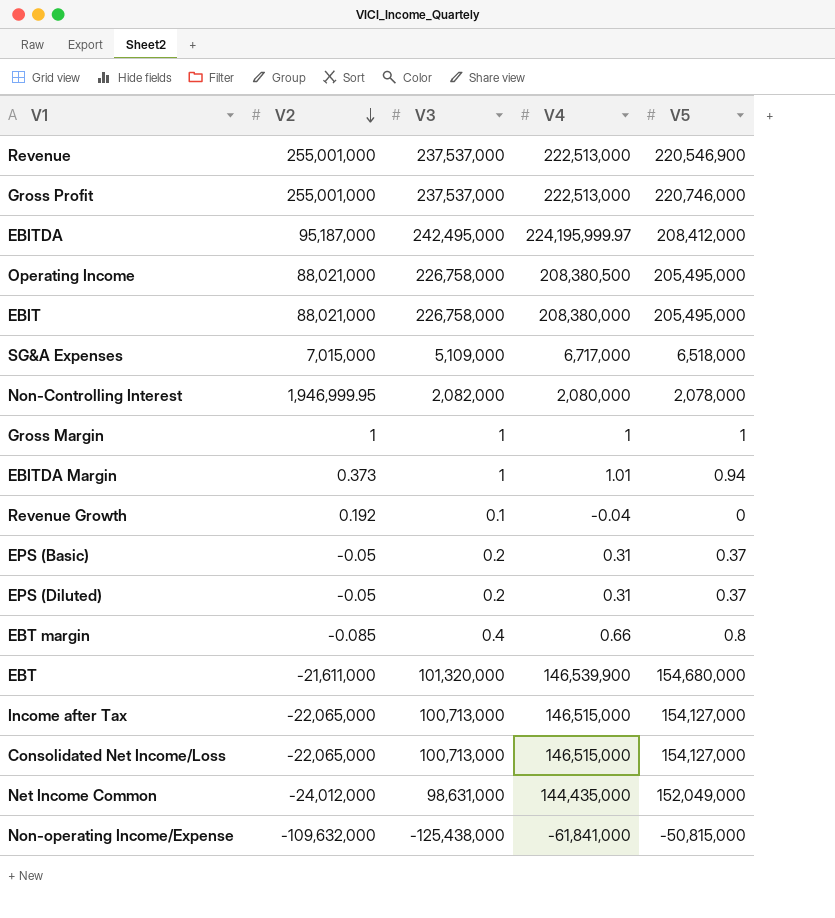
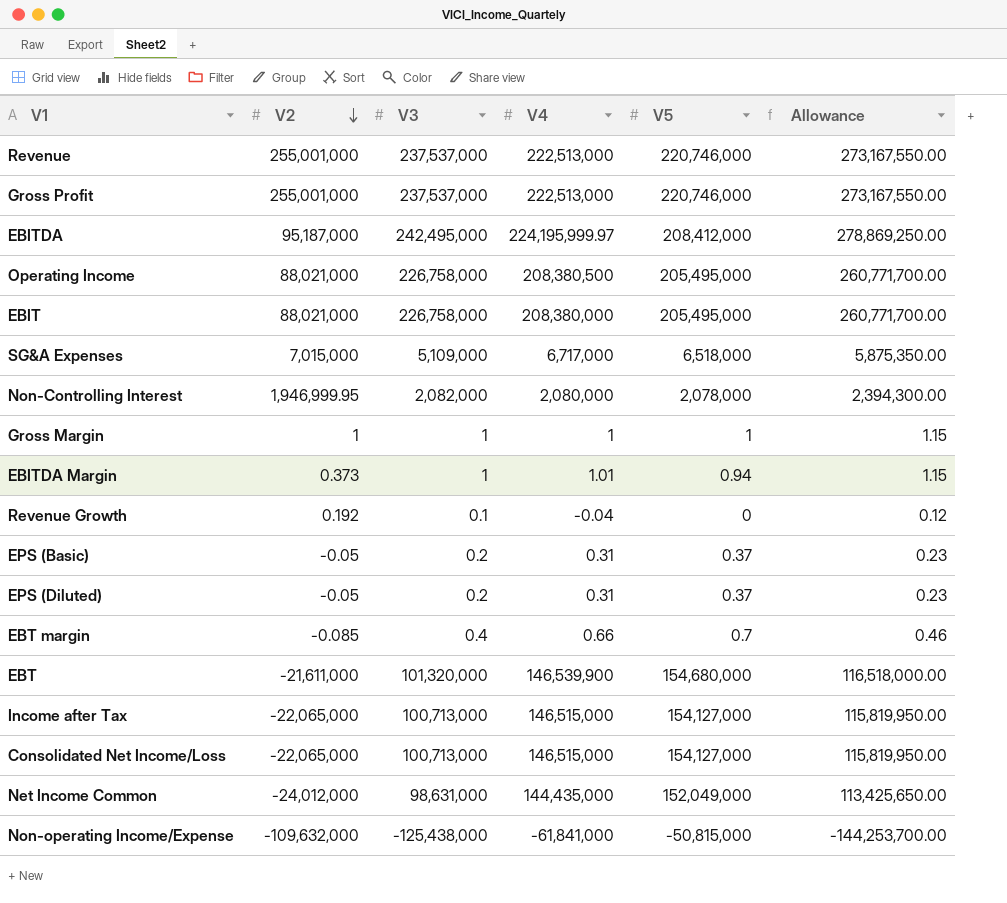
column Allowance | formula: none -> [V3] * 1.15
Revenue | V5: 220,546,900 -> 220,746,000
EBT margin | V5: 0.8 -> 0.7

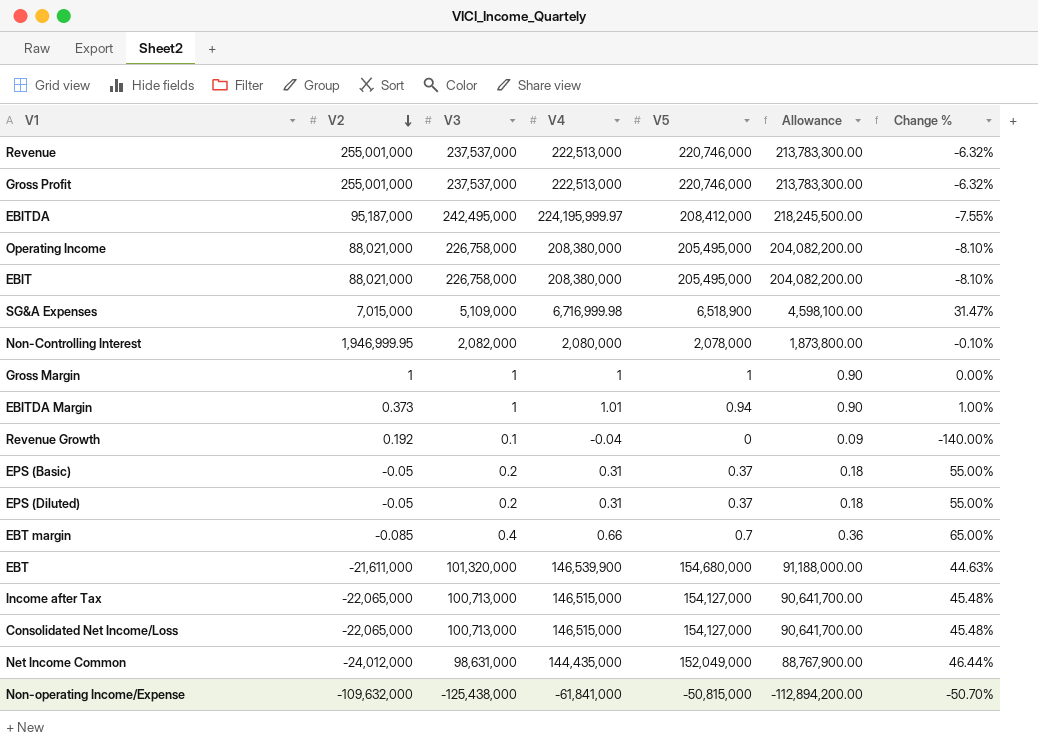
column Allowance | formula: [V3] * 1.15 -> [V3] * 0.9
column Change % | formula: none -> ([V4] - [V3]) / [V3]
Operating Income | V4: 208,380,500 -> 208,380,000
SG&A Expenses | V4: 6,717,000 -> 6,716,999.98
SG&A Expenses | V5: 6,518,000 -> 6,518,900

